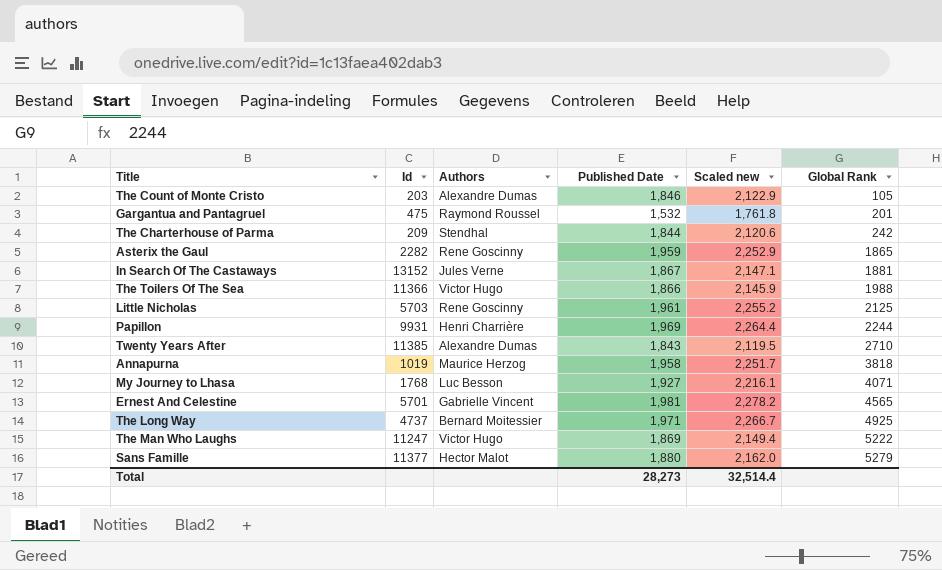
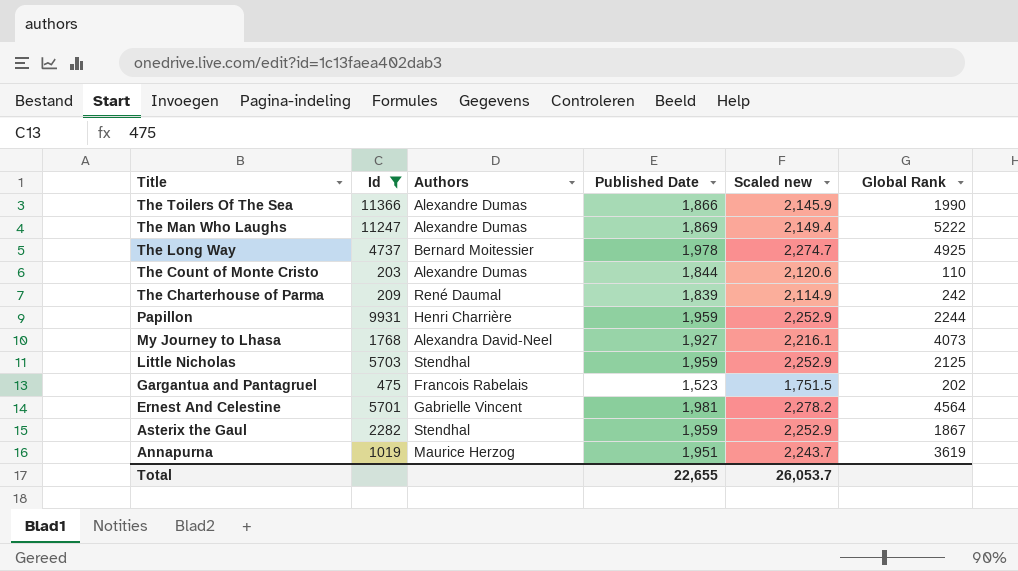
filter: none -> Id <= 11366
row order: Global Rank ascending -> Title descending
The Toilers Of The Sea | Authors: Victor Hugo -> Alexandre Dumas
The Toilers Of The Sea | Global Rank: 1988 -> 1990
The Man Who Laughs | Authors: Victor Hugo -> Alexandre Dumas
The Long Way | Published Date: 1,971 -> 1,978
The Long Way | Scaled new: 2,266.7 -> 2,274.7
The Count of Monte Cristo | Published Date: 1,846 -> 1,844
The Count of Monte Cristo | Scaled new: 2,122.9 -> 2,120.6
The Count of Monte Cristo | Global Rank: 105 -> 110
The Charterhouse of Parma | Authors: Stendhal -> René Daumal
The Charterhouse of Parma | Published Date: 1,844 -> 1,839
The Charterhouse of Parma | Scaled new: 2,120.6 -> 2,114.9
Papillon | Published Date: 1,969 -> 1,959
Papillon | Scaled new: 2,264.4 -> 2,252.9
My Journey to Lhasa | Authors: Luc Besson -> Alexandra David-Neel
My Journey to Lhasa | Global Rank: 4071 -> 4073
Little Nicholas | Authors: Rene Goscinny -> Stendhal
Little Nicholas | Published Date: 1,961 -> 1,959
Little Nicholas | Scaled new: 2,255.2 -> 2,252.9
Gargantua and Pantagruel | Authors: Raymond Roussel -> Francois Rabelais
Gargantua and Pantagruel | Published Date: 1,532 -> 1,523
Gargantua and Pantagruel | Scaled new: 1,761.8 -> 1,751.5
Gargantua and Pantagruel | Global Rank: 201 -> 202
Ernest And Celestine | Global Rank: 4565 -> 4564
Asterix the Gaul | Authors: Rene Goscinny -> Stendhal
Asterix the Gaul | Global Rank: 1865 -> 1867
Annapurna | Published Date: 1,958 -> 1,951
Annapurna | Scaled new: 2,251.7 -> 2,243.7
Annapurna | Global Rank: 3818 -> 3619
Total | Published Date: 28,273 -> 22,655
Total | Scaled new: 32,514.4 -> 26,053.7

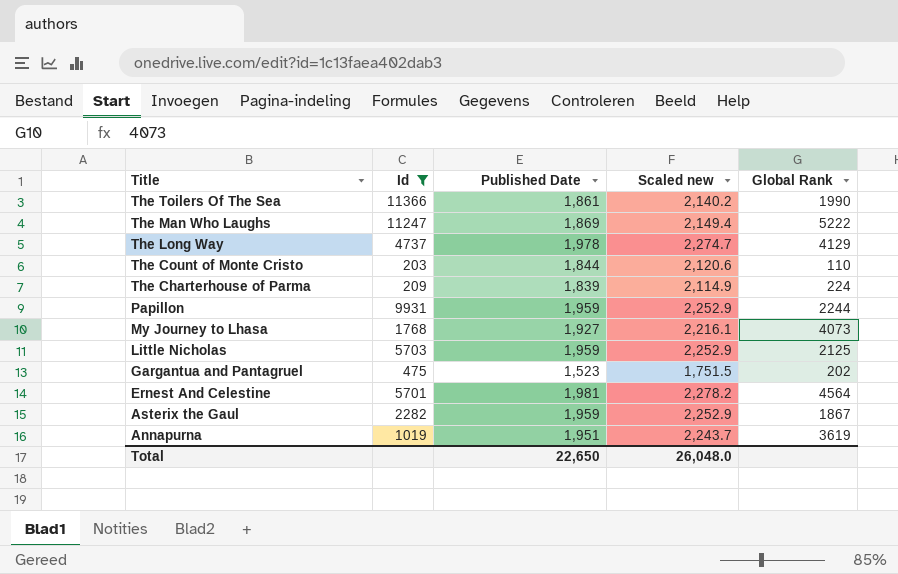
column Authors | position: 3 -> none
The Toilers Of The Sea | Published Date: 1,866 -> 1,861
The Toilers Of The Sea | Scaled new: 2,145.9 -> 2,140.2
The Long Way | Global Rank: 4925 -> 4129
The Charterhouse of Parma | Global Rank: 242 -> 224
Total | Published Date: 22,655 -> 22,650
Total | Scaled new: 26,053.7 -> 26,048.0

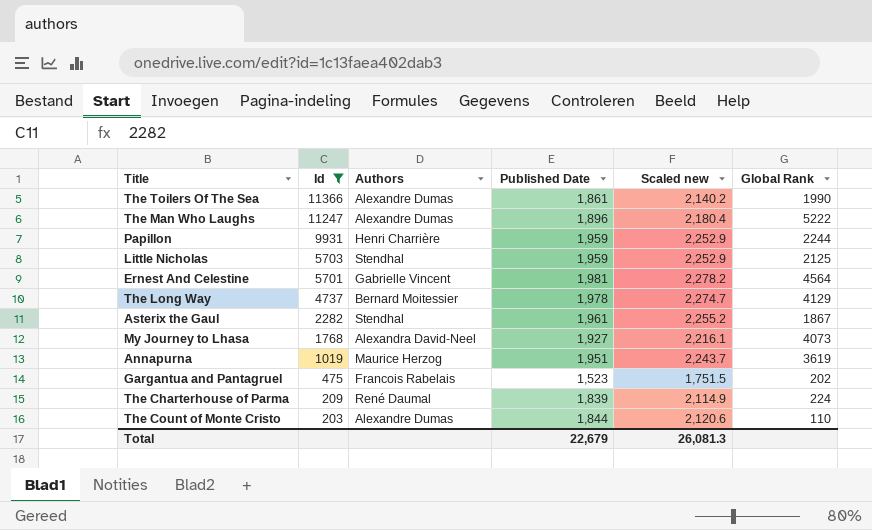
row order: Title descending -> Id descending
column Authors | position: none -> 3
The Man Who Laughs | Published Date: 1,869 -> 1,896
The Man Who Laughs | Scaled new: 2,149.4 -> 2,180.4
Asterix the Gaul | Published Date: 1,959 -> 1,961
Asterix the Gaul | Scaled new: 2,252.9 -> 2,255.2
Total | Published Date: 22,650 -> 22,679
Total | Scaled new: 26,048.0 -> 26,081.3

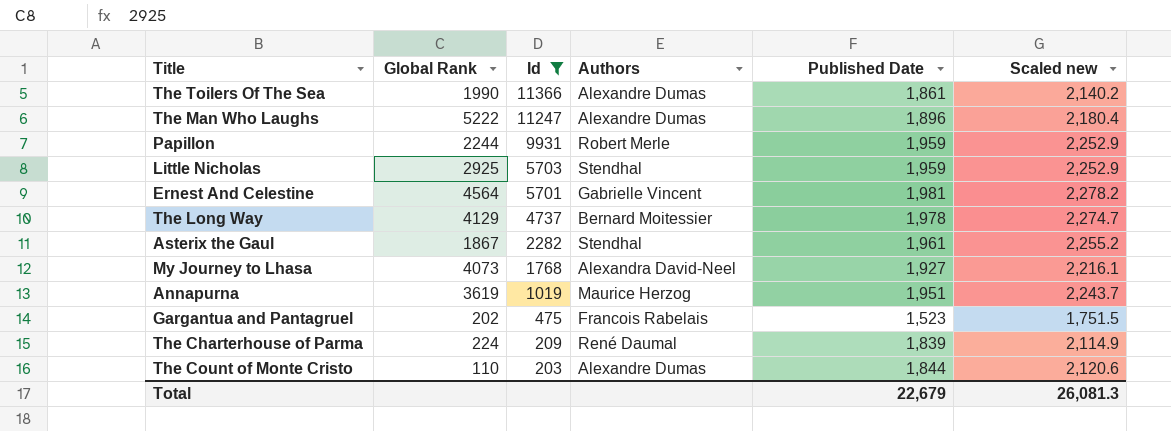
column Global Rank | position: 6 -> 2
Papillon | Authors: Henri Charrière -> Robert Merle
Little Nicholas | Global Rank: 2125 -> 2925

